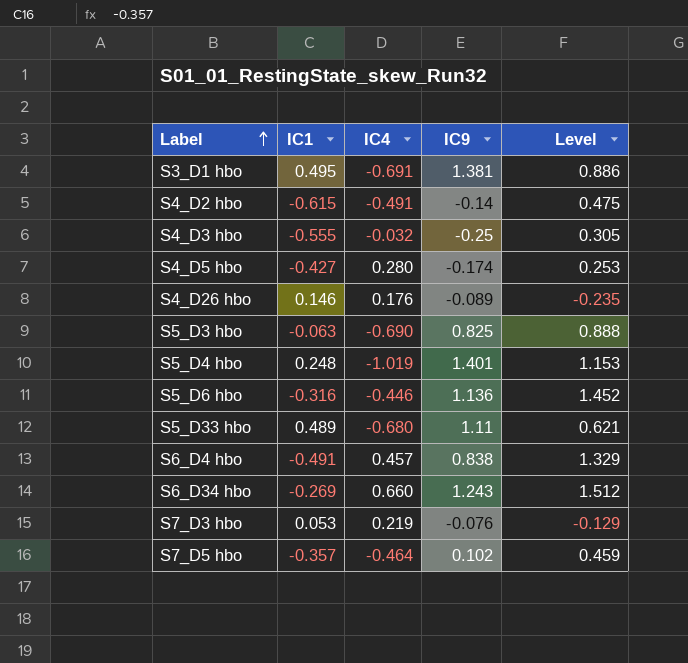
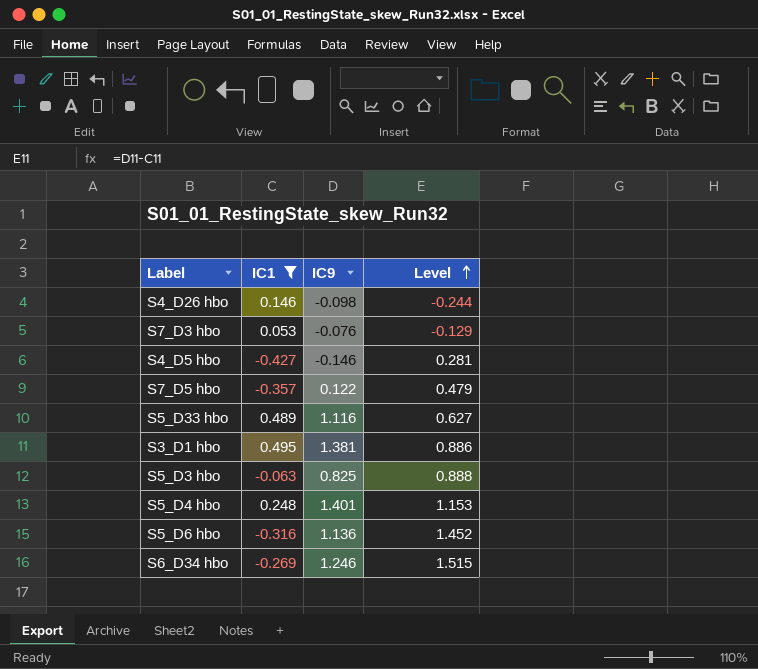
filter: none -> IC1 >= -0.427
row order: Label ascending -> Level ascending
column IC4 | position: 3 -> none
S4_D26 hbo | IC9: -0.089 -> -0.098
S4_D26 hbo | Level: -0.235 -> -0.244
S4_D5 hbo | IC9: -0.174 -> -0.146
S4_D5 hbo | Level: 0.253 -> 0.281
S7_D5 hbo | IC9: 0.102 -> 0.122
S7_D5 hbo | Level: 0.459 -> 0.479
S5_D33 hbo | IC9: 1.11 -> 1.116
S5_D33 hbo | Level: 0.621 -> 0.627
S6_D34 hbo | IC9: 1.243 -> 1.246
S6_D34 hbo | Level: 1.512 -> 1.515

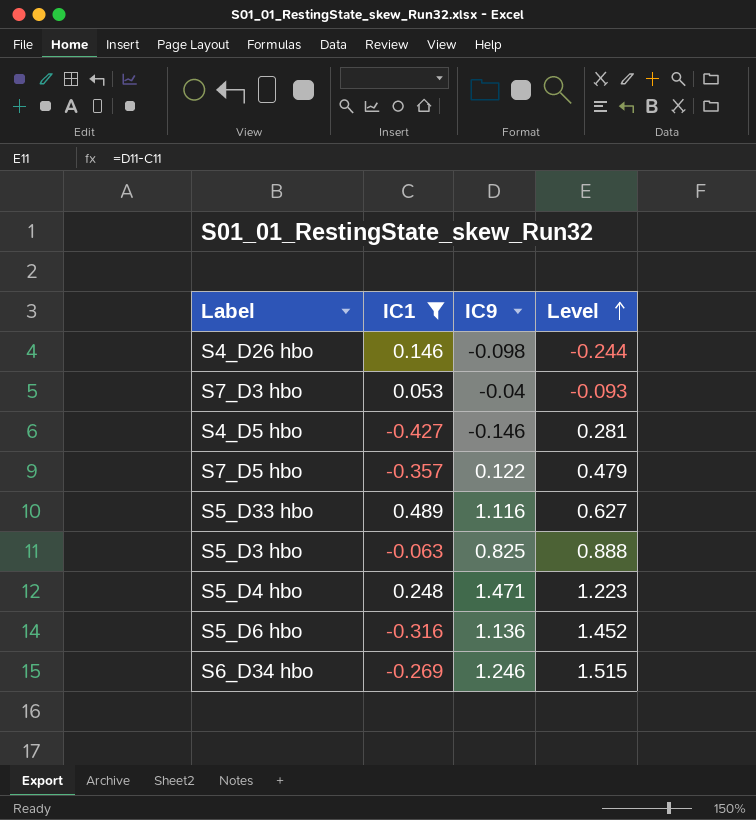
row S3_D1 hbo: 0.495 | 1.381 | 0.886 -> none
S7_D3 hbo | IC9: -0.076 -> -0.04
S7_D3 hbo | Level: -0.129 -> -0.093
S5_D4 hbo | IC9: 1.401 -> 1.471
S5_D4 hbo | Level: 1.153 -> 1.223

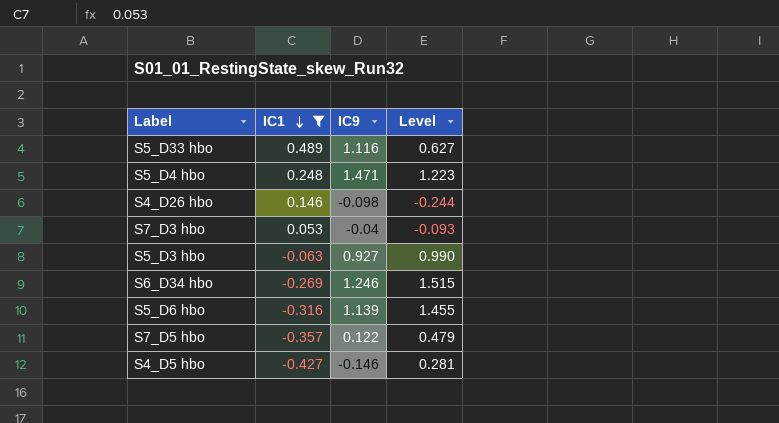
row order: Level ascending -> IC1 descending
S5_D3 hbo | IC9: 0.825 -> 0.927
S5_D3 hbo | Level: 0.888 -> 0.990
S5_D6 hbo | IC9: 1.136 -> 1.139
S5_D6 hbo | Level: 1.452 -> 1.455

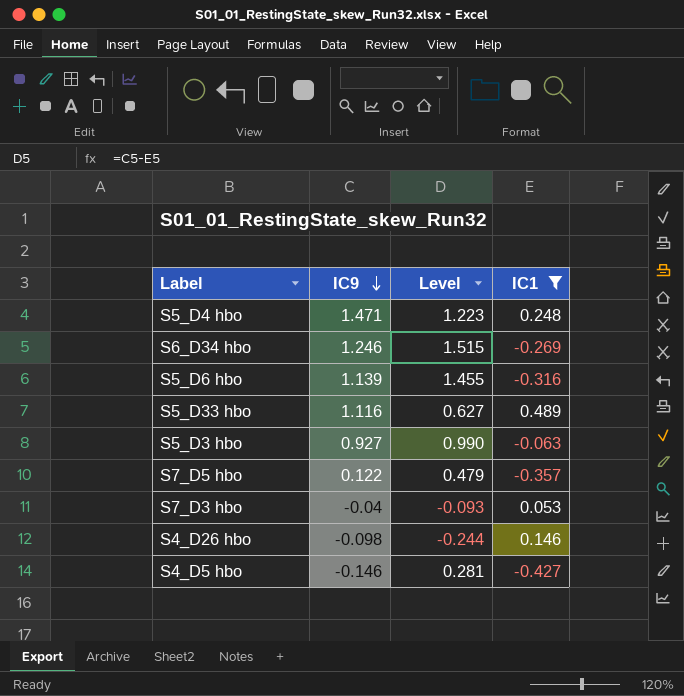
row order: IC1 descending -> IC9 descending
column IC1 | position: 2 -> 4

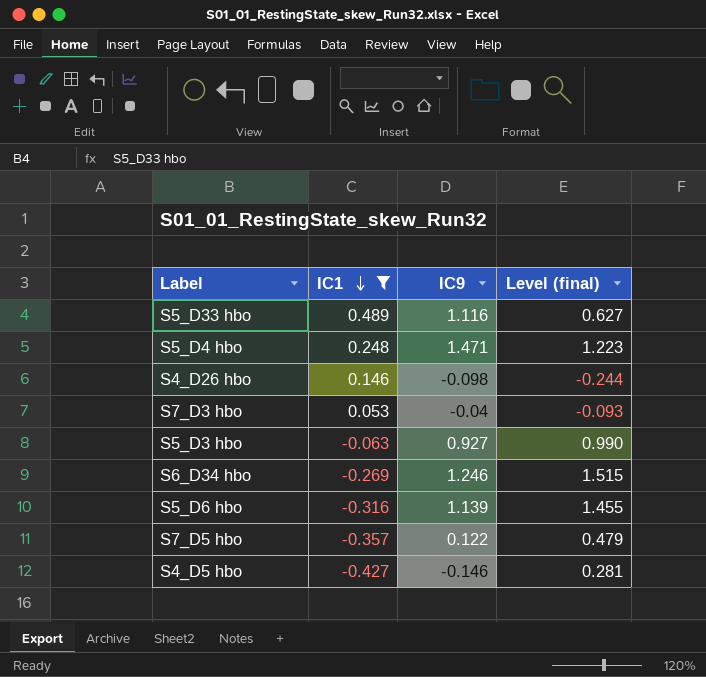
row order: IC9 descending -> IC1 descending
column IC1 | position: 4 -> 2
column name: Level -> Level (final)

